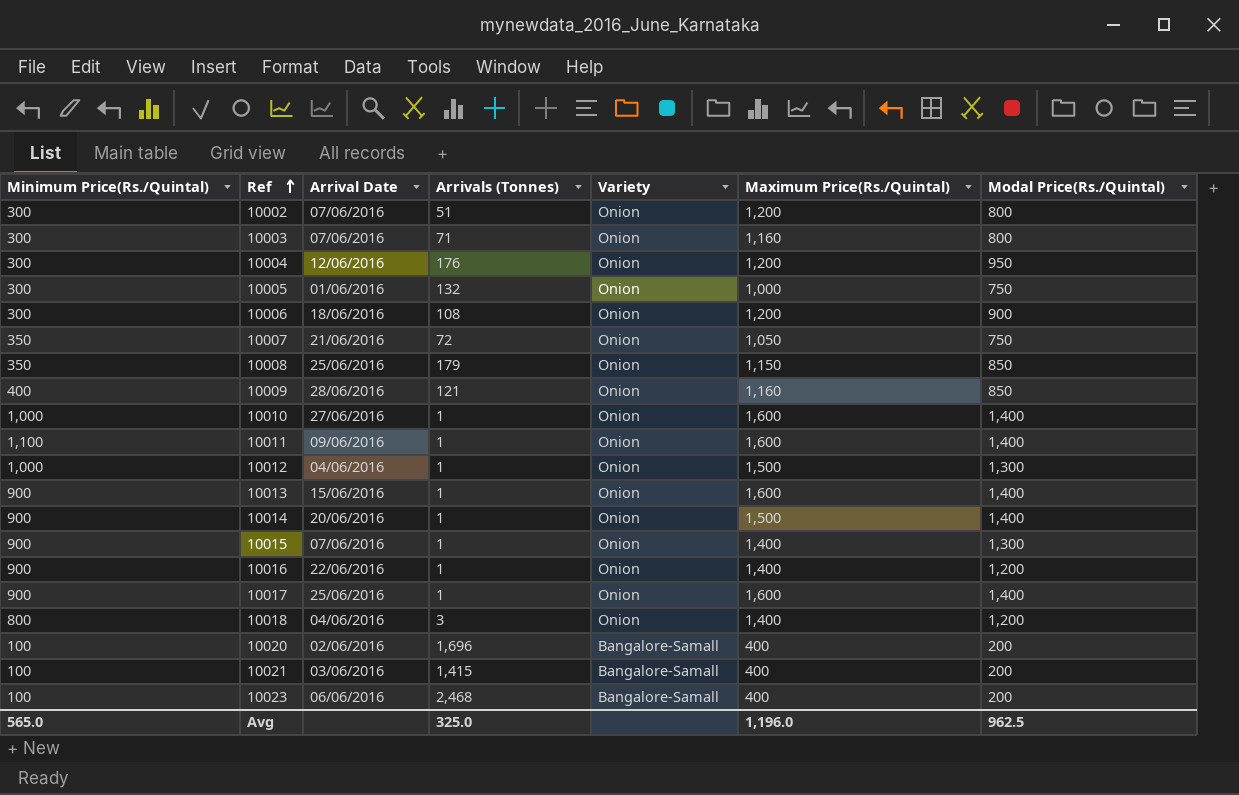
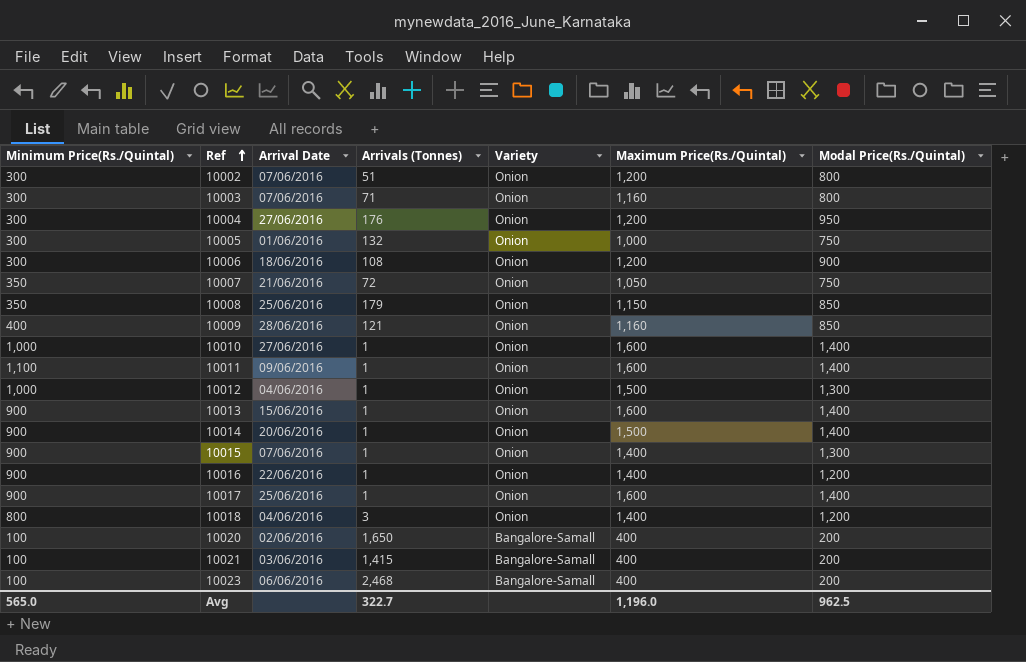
10004 | Arrival Date: 12/06/2016 -> 27/06/2016
10020 | Arrivals (Tonnes): 1,696 -> 1,650
Avg | Arrivals (Tonnes): 325.0 -> 322.7

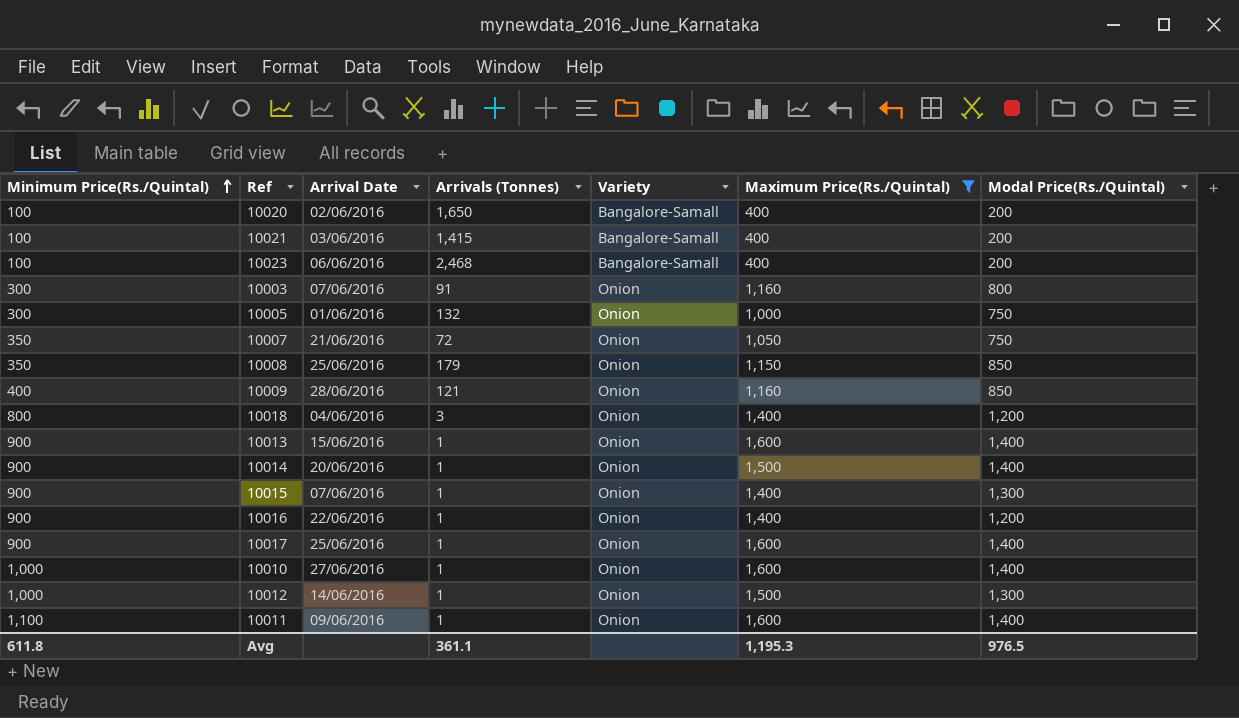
filter: none -> Maximum Price(Rs./Quintal) != 1,200
row order: Ref ascending -> Minimum Price(Rs./Quintal) ascending
10003 | Arrivals (Tonnes): 71 -> 91
10012 | Arrival Date: 04/06/2016 -> 14/06/2016
Avg | Minimum Price(Rs./Quintal): 565.0 -> 611.8
Avg | Arrivals (Tonnes): 322.7 -> 361.1
Avg | Maximum Price(Rs./Quintal): 1,196.0 -> 1,195.3
Avg | Modal Price(Rs./Quintal): 962.5 -> 976.5

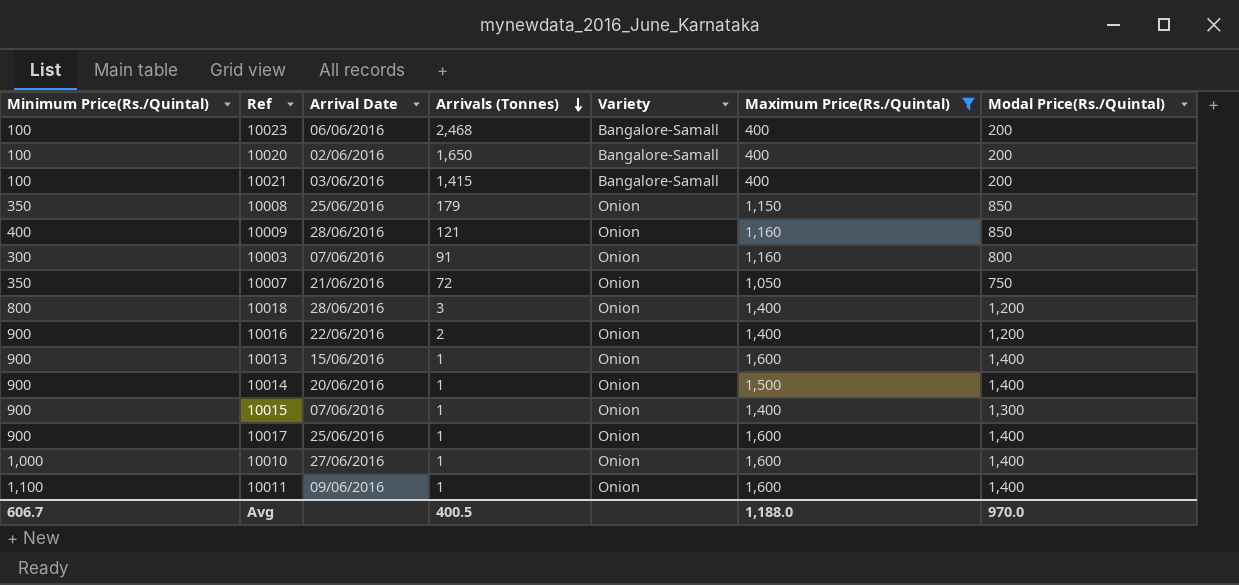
row order: Minimum Price(Rs./Quintal) ascending -> Arrivals (Tonnes) descending
row 10005: 300 | 01/06/2016 | 132 | Onion | 1,000 | 750 -> none
row 10012: 1,000 | 14/06/2016 | 1 | Onion | 1,500 | 1,300 -> none
10018 | Arrival Date: 04/06/2016 -> 28/06/2016
10016 | Arrivals (Tonnes): 1 -> 2
Avg | Minimum Price(Rs./Quintal): 611.8 -> 606.7
Avg | Arrivals (Tonnes): 361.1 -> 400.5
Avg | Maximum Price(Rs./Quintal): 1,195.3 -> 1,188.0
Avg | Modal Price(Rs./Quintal): 976.5 -> 970.0

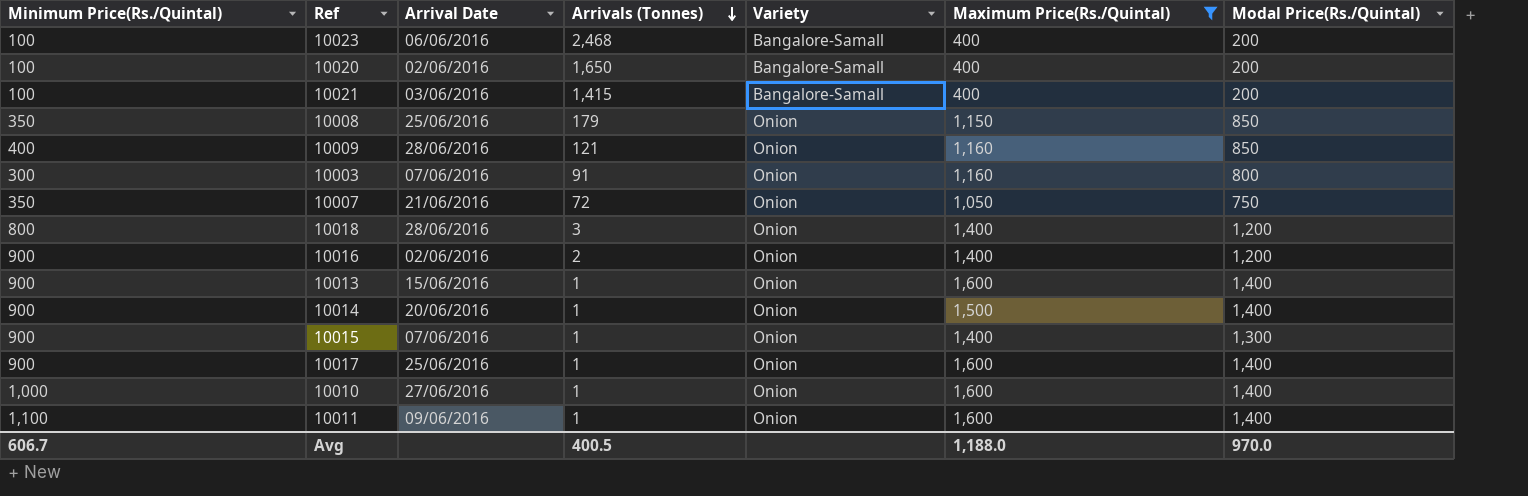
10016 | Arrival Date: 22/06/2016 -> 02/06/2016

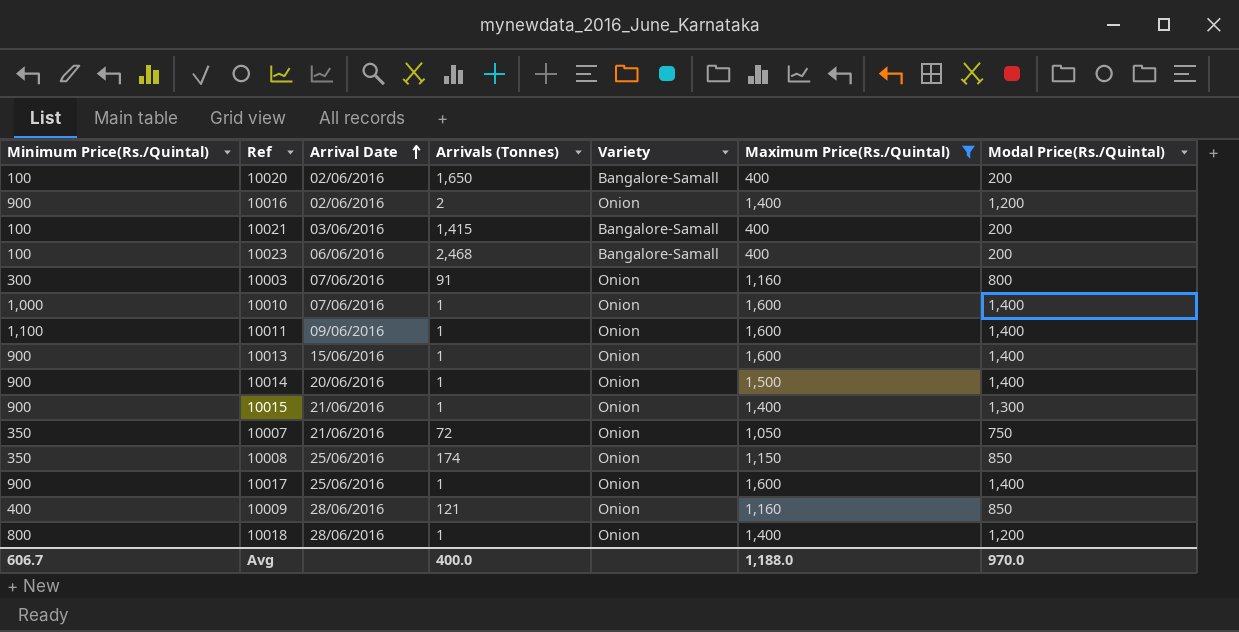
row order: Arrivals (Tonnes) descending -> Arrival Date ascending
10010 | Arrival Date: 27/06/2016 -> 07/06/2016
10015 | Arrival Date: 07/06/2016 -> 21/06/2016
10008 | Arrivals (Tonnes): 179 -> 174
10018 | Arrivals (Tonnes): 3 -> 1
Avg | Arrivals (Tonnes): 400.5 -> 400.0

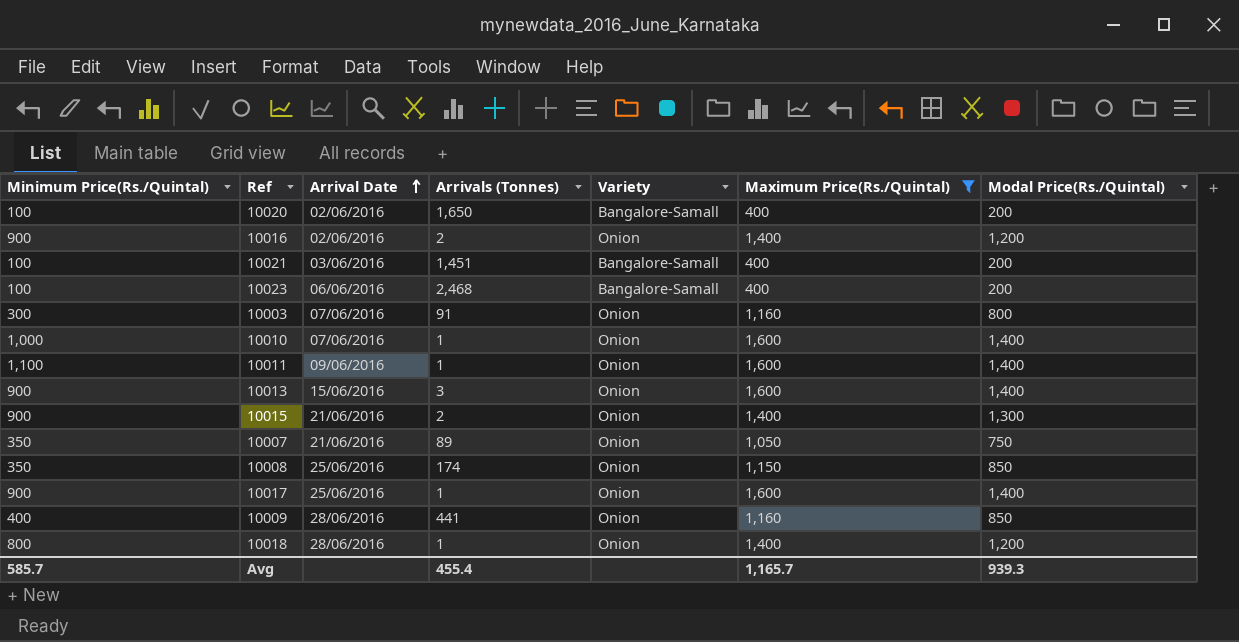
row 10014: 900 | 20/06/2016 | 1 | Onion | 1,500 | 1,400 -> none
10021 | Arrivals (Tonnes): 1,415 -> 1,451
10013 | Arrivals (Tonnes): 1 -> 3
10015 | Arrivals (Tonnes): 1 -> 2
10007 | Arrivals (Tonnes): 72 -> 89
10009 | Arrivals (Tonnes): 121 -> 441
Avg | Minimum Price(Rs./Quintal): 606.7 -> 585.7
Avg | Arrivals (Tonnes): 400.0 -> 455.4
Avg | Maximum Price(Rs./Quintal): 1,188.0 -> 1,165.7
Avg | Modal Price(Rs./Quintal): 970.0 -> 939.3

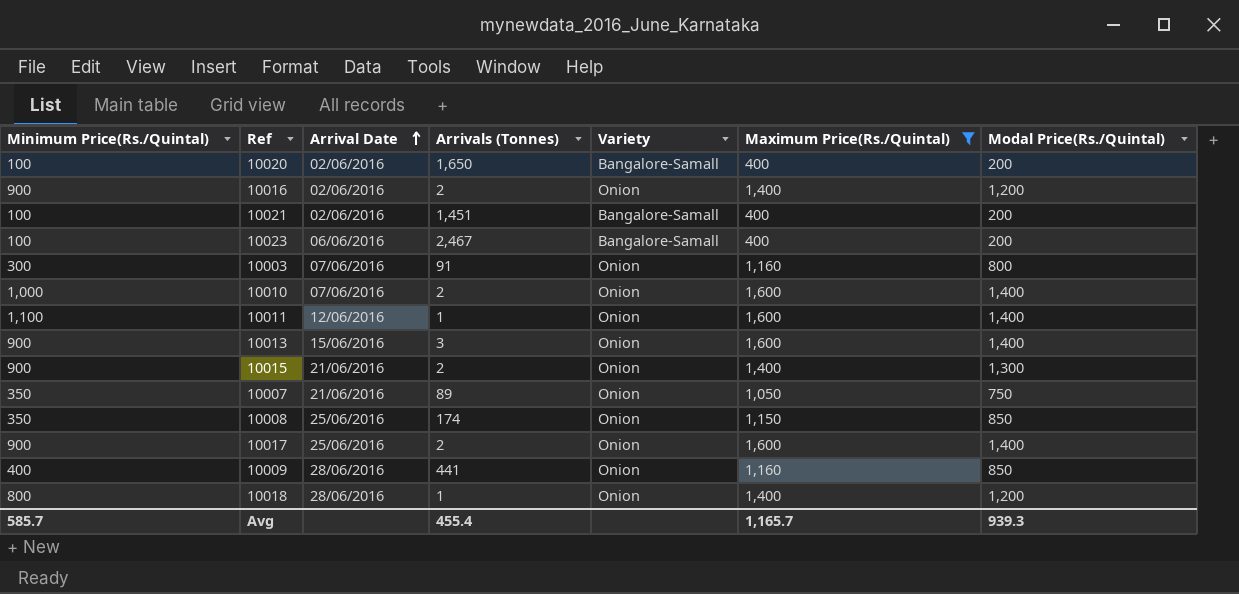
10021 | Arrival Date: 03/06/2016 -> 02/06/2016
10023 | Arrivals (Tonnes): 2,468 -> 2,467
10010 | Arrivals (Tonnes): 1 -> 2
10011 | Arrival Date: 09/06/2016 -> 12/06/2016
10017 | Arrivals (Tonnes): 1 -> 2

